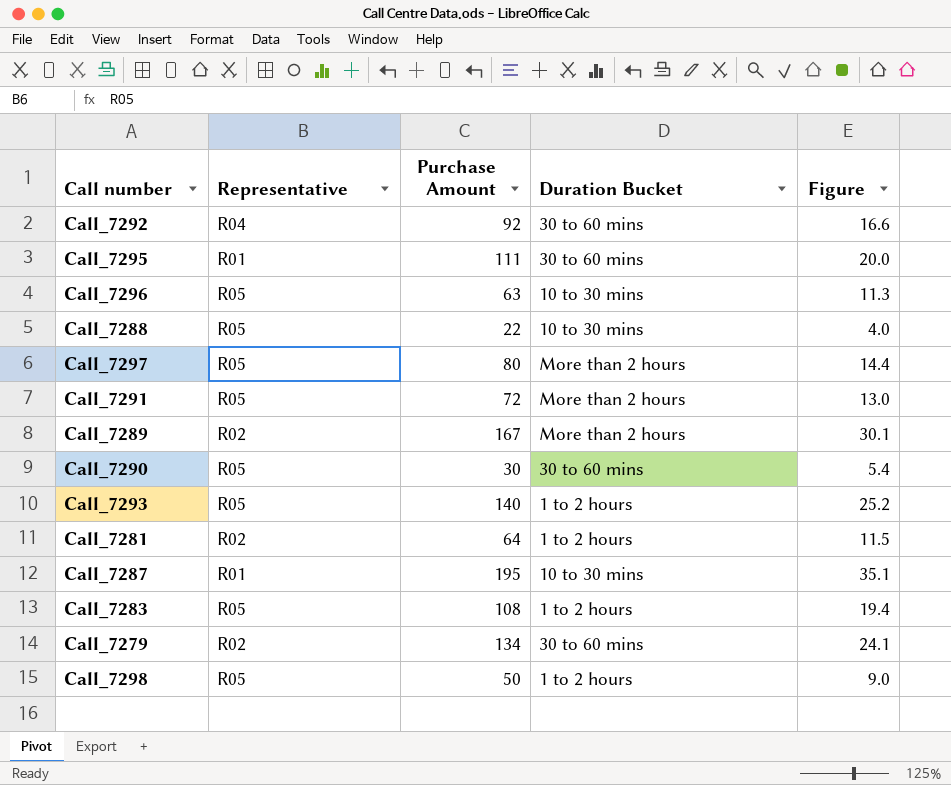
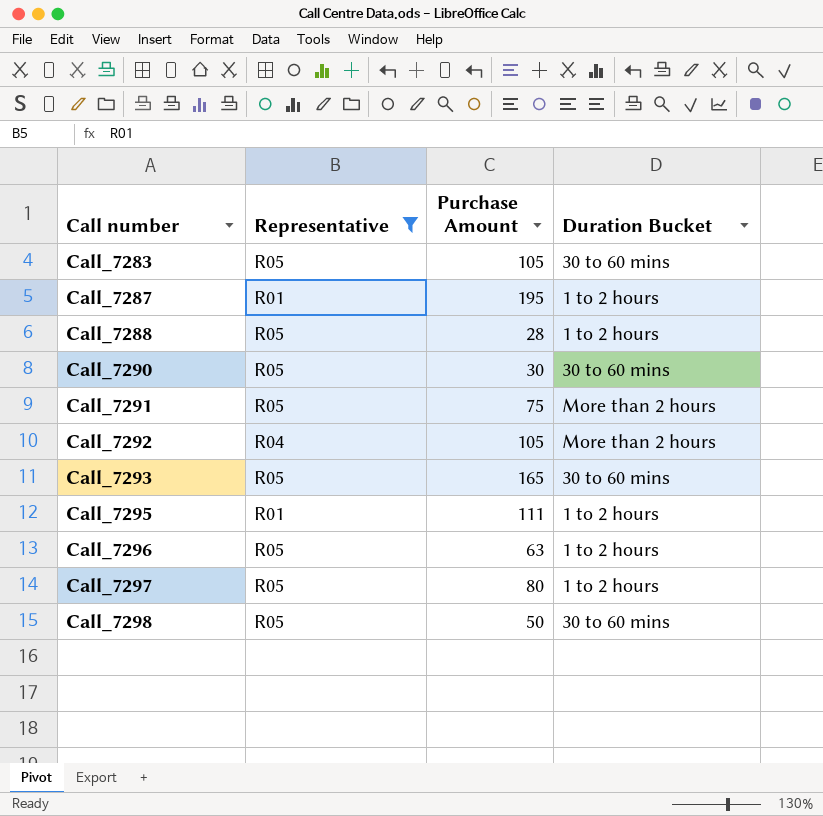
filter: none -> Representative != R02
row order: none -> Call number ascending
column Figure | formula: [Purchase Amount] * 0.18 -> none
Call_7283 | Purchase Amount: 108 -> 105
Call_7283 | Duration Bucket: 1 to 2 hours -> 30 to 60 mins
Call_7287 | Duration Bucket: 10 to 30 mins -> 1 to 2 hours
Call_7288 | Purchase Amount: 22 -> 28
Call_7288 | Duration Bucket: 10 to 30 mins -> 1 to 2 hours
Call_7291 | Purchase Amount: 72 -> 75
Call_7292 | Purchase Amount: 92 -> 105
Call_7292 | Duration Bucket: 30 to 60 mins -> More than 2 hours
Call_7293 | Purchase Amount: 140 -> 165
Call_7293 | Duration Bucket: 1 to 2 hours -> 30 to 60 mins
Call_7295 | Duration Bucket: 30 to 60 mins -> 1 to 2 hours
Call_7296 | Duration Bucket: 10 to 30 mins -> 1 to 2 hours
Call_7297 | Duration Bucket: More than 2 hours -> 1 to 2 hours
Call_7298 | Duration Bucket: 1 to 2 hours -> 30 to 60 mins

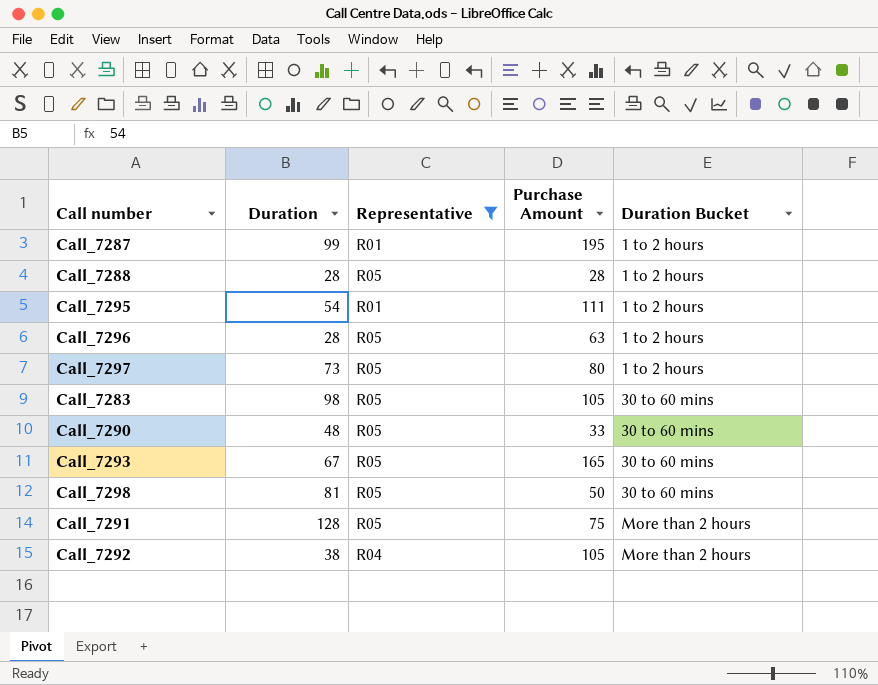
row order: Call number ascending -> Duration Bucket ascending
column Duration | position: none -> 2
Call_7290 | Purchase Amount: 30 -> 33

